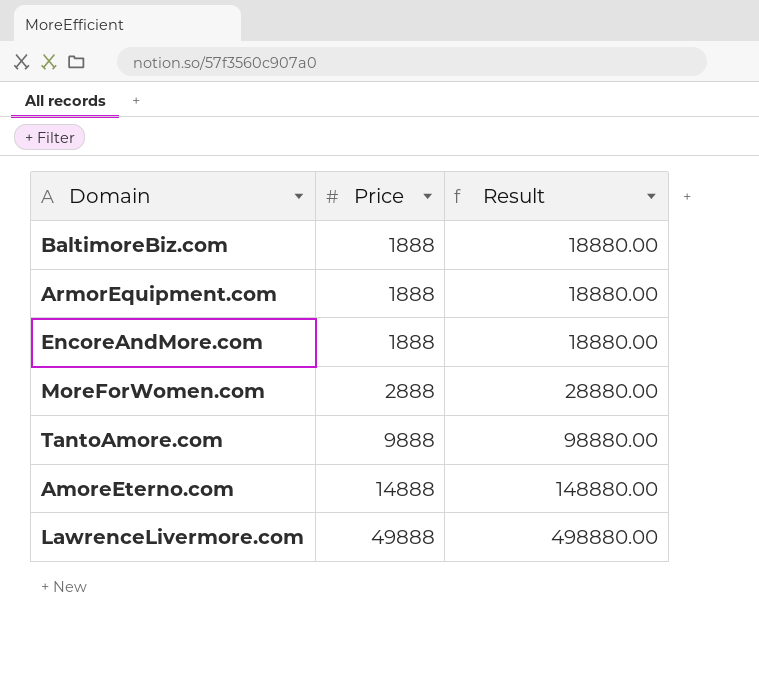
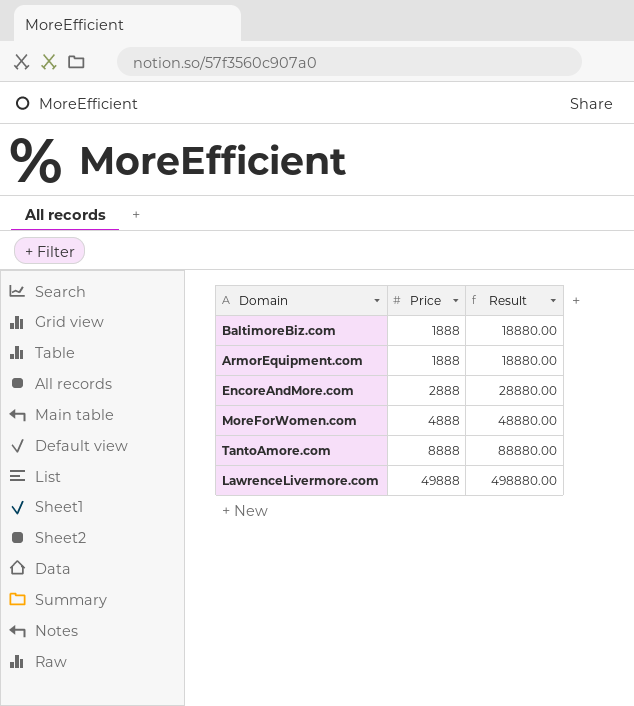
row AmoreEterno.com: 14888 | 148880.00 -> none
EncoreAndMore.com | Price: 1888 -> 2888
EncoreAndMore.com | Result: 18880.00 -> 28880.00
MoreForWomen.com | Price: 2888 -> 4888
MoreForWomen.com | Result: 28880.00 -> 48880.00
TantoAmore.com | Price: 9888 -> 8888
TantoAmore.com | Result: 98880.00 -> 88880.00

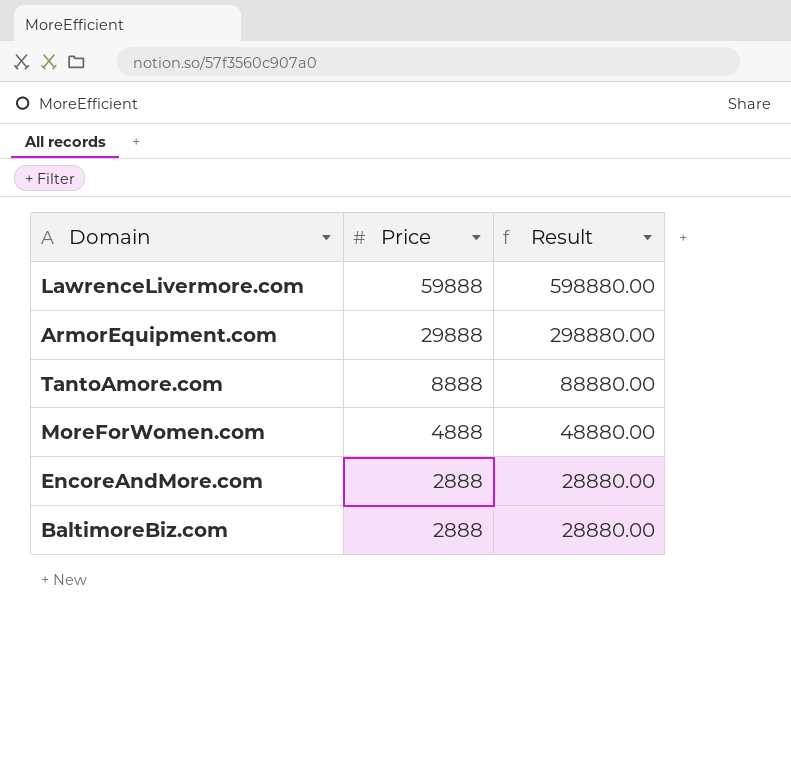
row order: Price ascending -> Price descending
LawrenceLivermore.com | Price: 49888 -> 59888
LawrenceLivermore.com | Result: 498880.00 -> 598880.00
ArmorEquipment.com | Price: 1888 -> 29888
ArmorEquipment.com | Result: 18880.00 -> 298880.00
BaltimoreBiz.com | Price: 1888 -> 2888
BaltimoreBiz.com | Result: 18880.00 -> 28880.00

